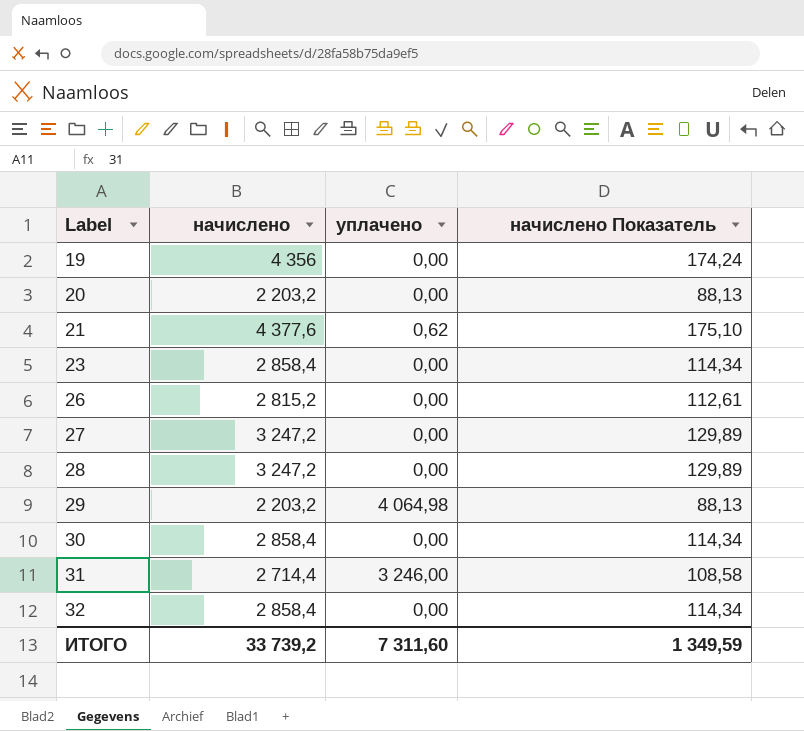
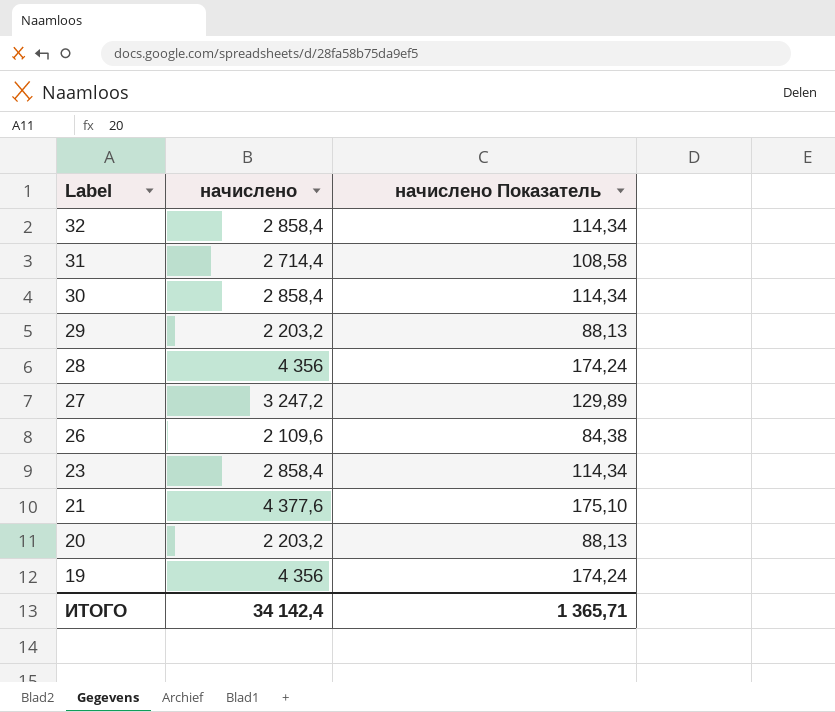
row order: Label ascending -> Label descending
column уплачено | position: 3 -> none
28 | начислено: 3 247,2 -> 4 356
28 | начислено Показатель: 129,89 -> 174,24
26 | начислено: 2 815,2 -> 2 109,6
26 | начислено Показатель: 112,61 -> 84,38
ИТОГО | начислено: 33 739,2 -> 34 142,4
ИТОГО | начислено Показатель: 1 349,59 -> 1 365,71

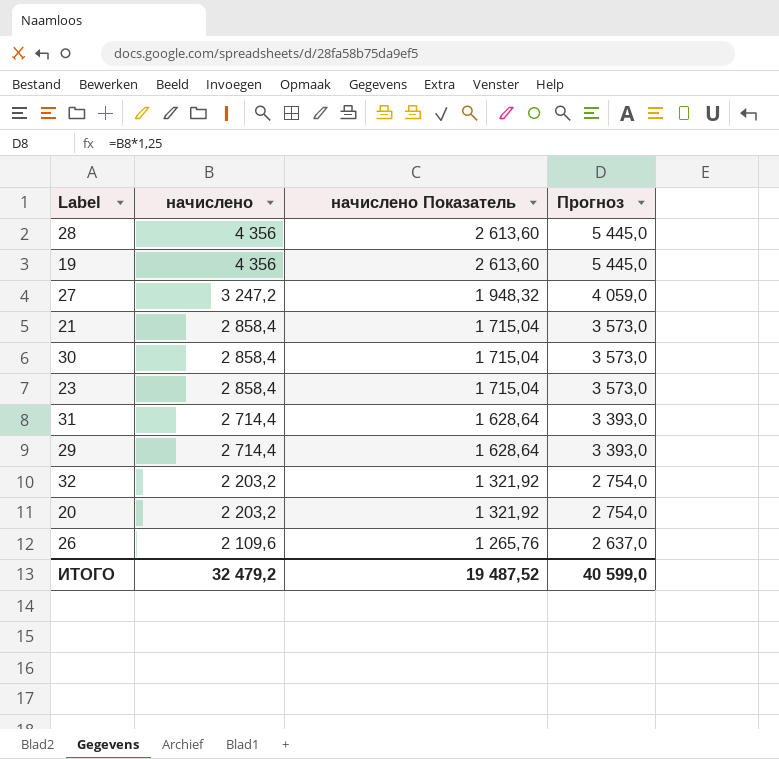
row order: Label descending -> начислено descending
column начислено Показатель | formula: [начислено] * 0,04 -> [начислено] * 0,6
column Прогноз | formula: none -> [начислено] * 1,25
21 | начислено: 4 377,6 -> 2 858,4
29 | начислено: 2 203,2 -> 2 714,4
32 | начислено: 2 858,4 -> 2 203,2
ИТОГО | начислено: 34 142,4 -> 32 479,2
ИТОГО | начислено Показатель: 1 365,71 -> 19 487,52

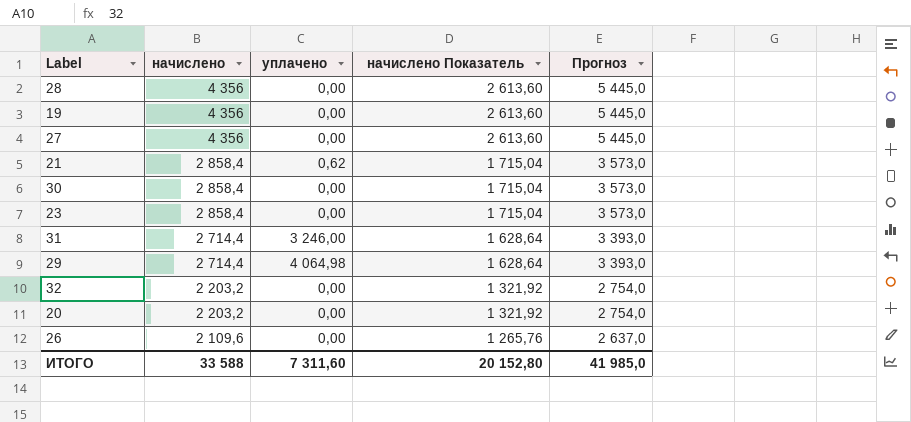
column уплачено | position: none -> 3
27 | начислено: 3 247,2 -> 4 356
27 | начислено Показатель: 1 948,32 -> 2 613,60
27 | Прогноз: 4 059,0 -> 5 445,0
ИТОГО | начислено: 32 479,2 -> 33 588
ИТОГО | начислено Показатель: 19 487,52 -> 20 152,80
ИТОГО | Прогноз: 40 599,0 -> 41 985,0

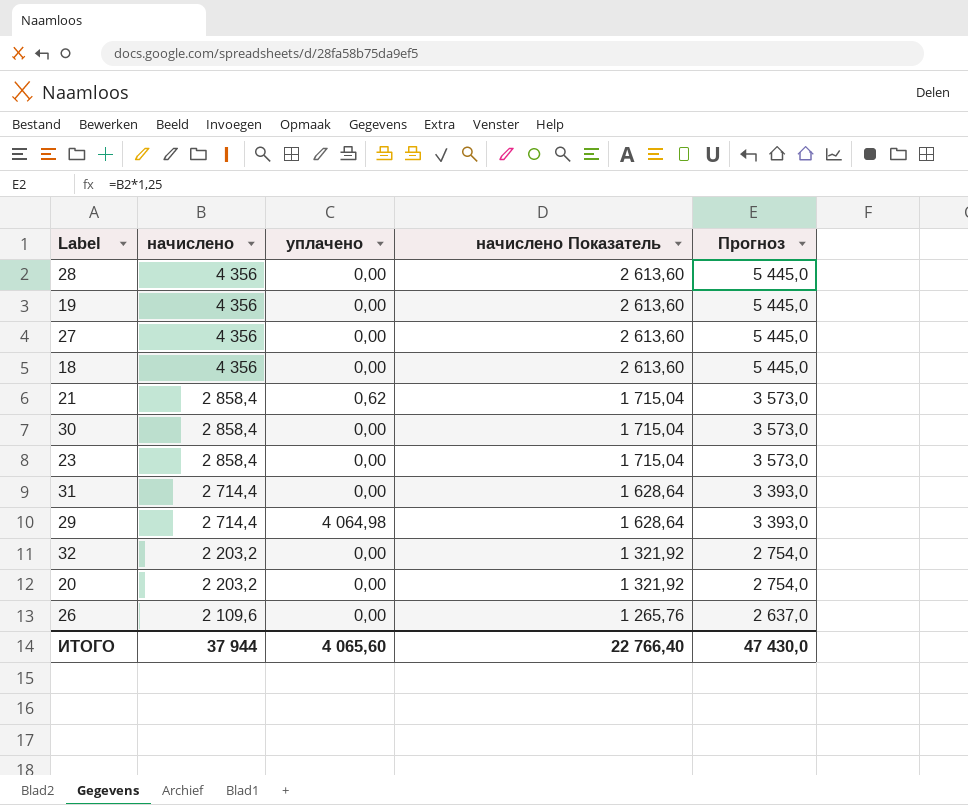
row 18: none -> 4 356 | 0,00 | 2 613,60 | 5 445,0
31 | уплачено: 3 246,00 -> 0,00
ИТОГО | начислено: 33 588 -> 37 944
ИТОГО | уплачено: 7 311,60 -> 4 065,60
ИТОГО | начислено Показатель: 20 152,80 -> 22 766,40
ИТОГО | Прогноз: 41 985,0 -> 47 430,0

